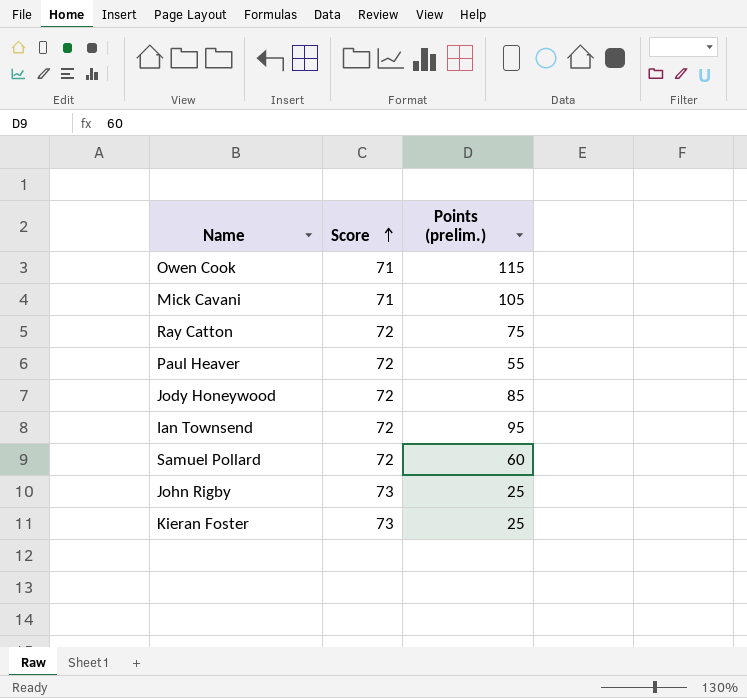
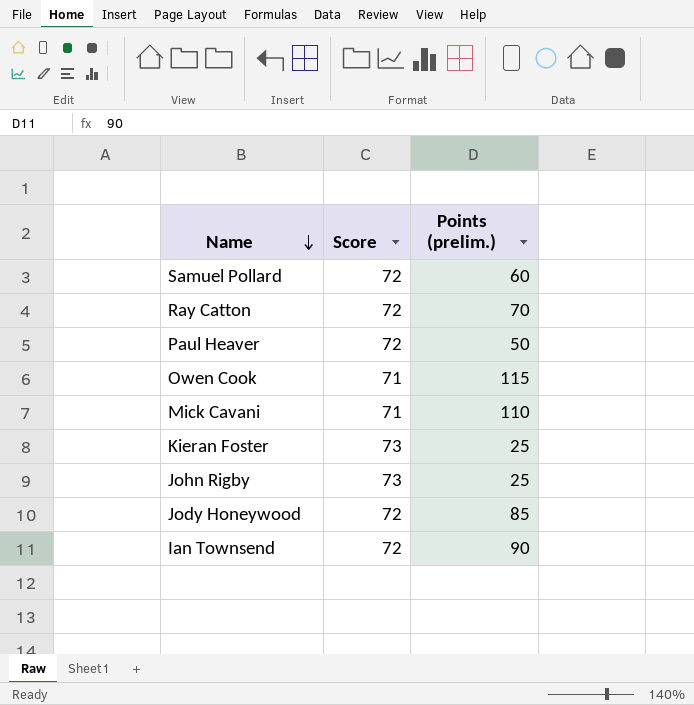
row order: Score ascending -> Name descending
Ray Catton | Points (prelim.): 75 -> 70
Paul Heaver | Points (prelim.): 55 -> 50
Mick Cavani | Points (prelim.): 105 -> 110
Ian Townsend | Points (prelim.): 95 -> 90

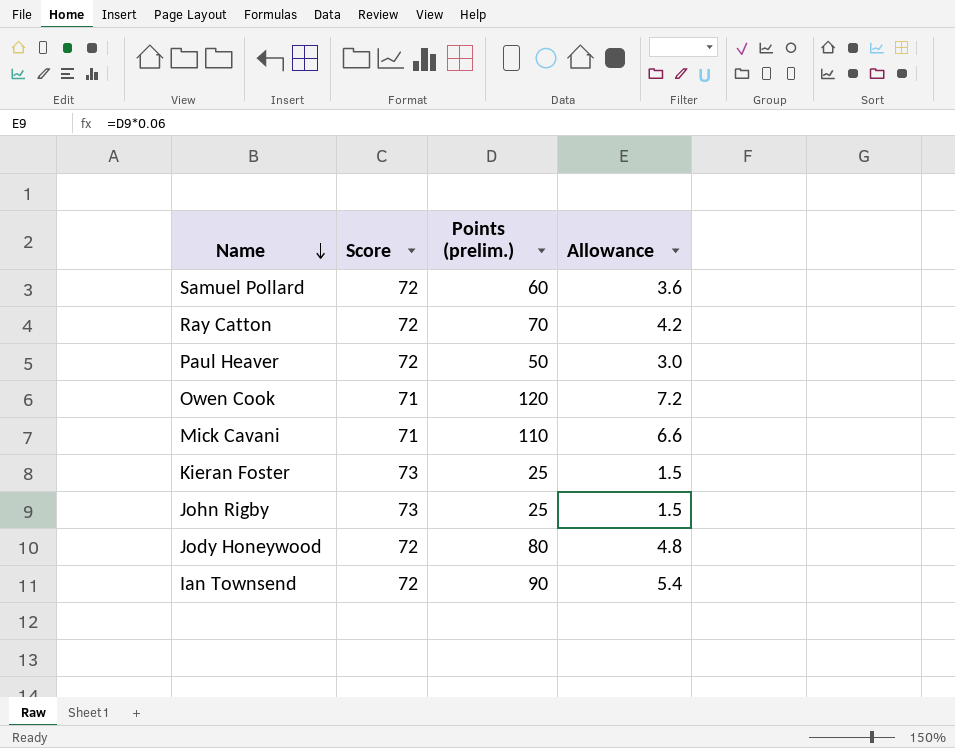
column Allowance | formula: none -> [Points (prelim.)] * 0.06
Owen Cook | Points (prelim.): 115 -> 120
Jody Honeywood | Points (prelim.): 85 -> 80

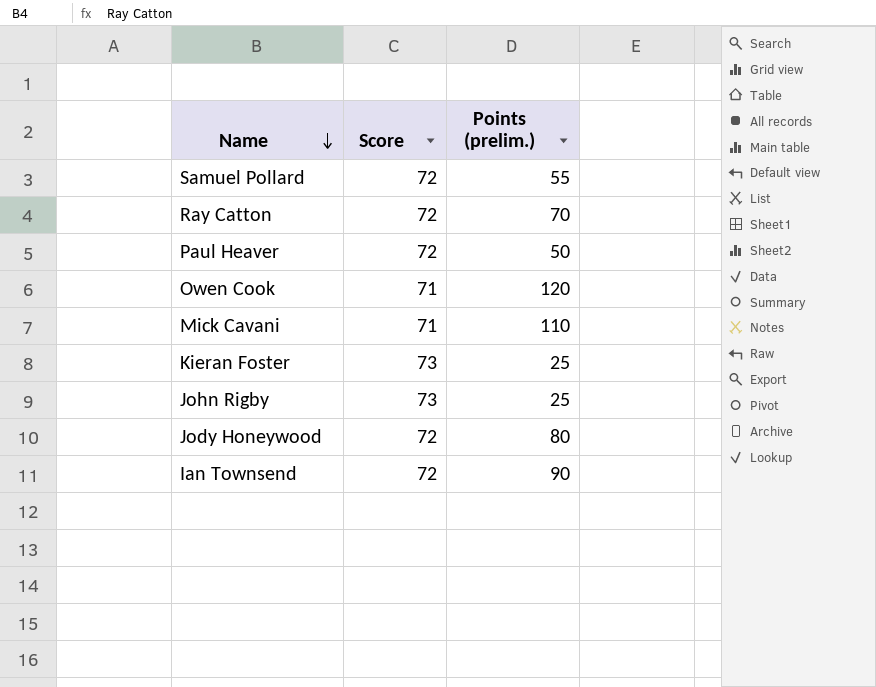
column Allowance | formula: [Points (prelim.)] * 0.06 -> none
Samuel Pollard | Points (prelim.): 60 -> 55

